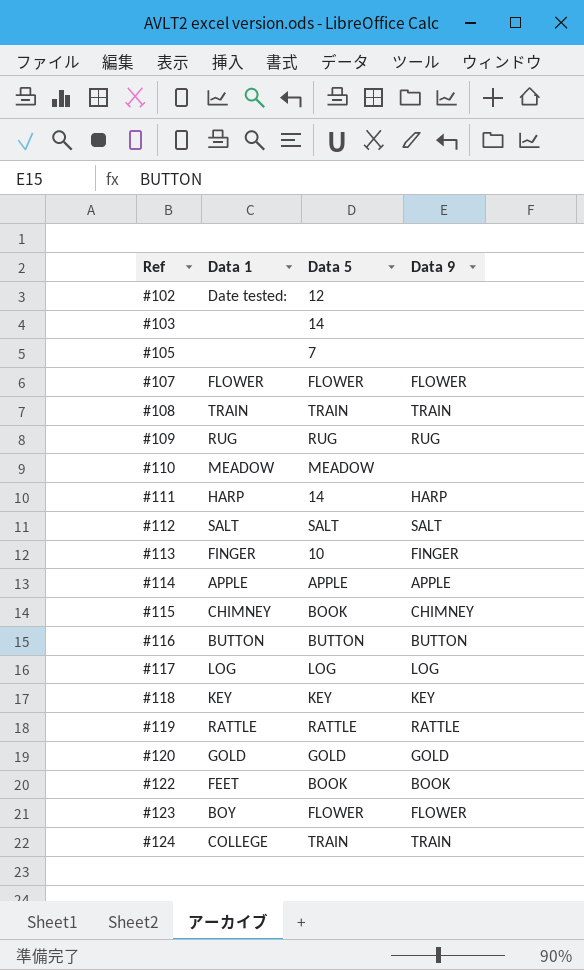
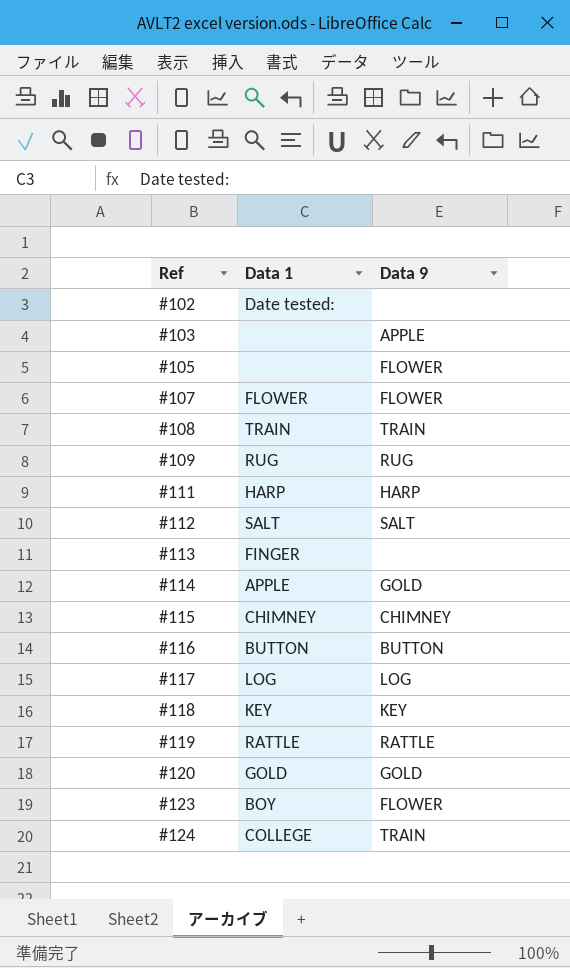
column Data 5 | position: 3 -> none
row #110: MEADOW | MEADOW | none -> none
row #122: FEET | BOOK | BOOK -> none
#103 | Data 9: none -> APPLE
#105 | Data 9: none -> FLOWER
#113 | Data 9: FINGER -> none
#114 | Data 9: APPLE -> GOLD

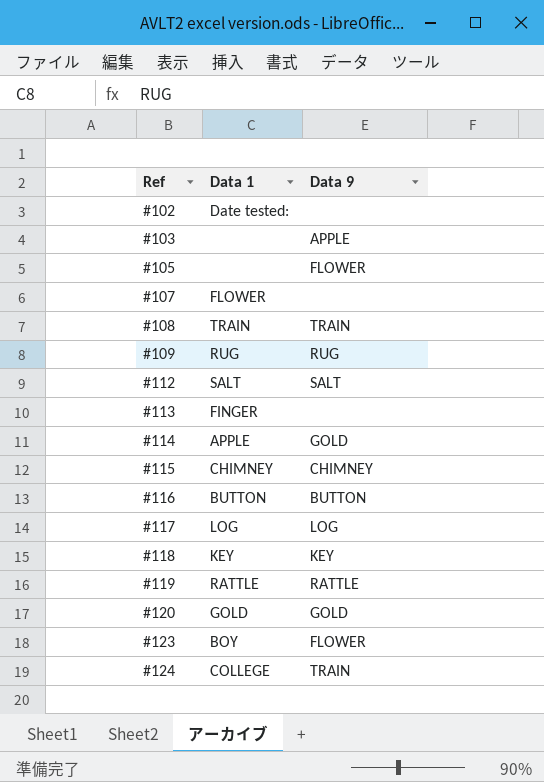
row #111: HARP | HARP -> none
#107 | Data 9: FLOWER -> none

